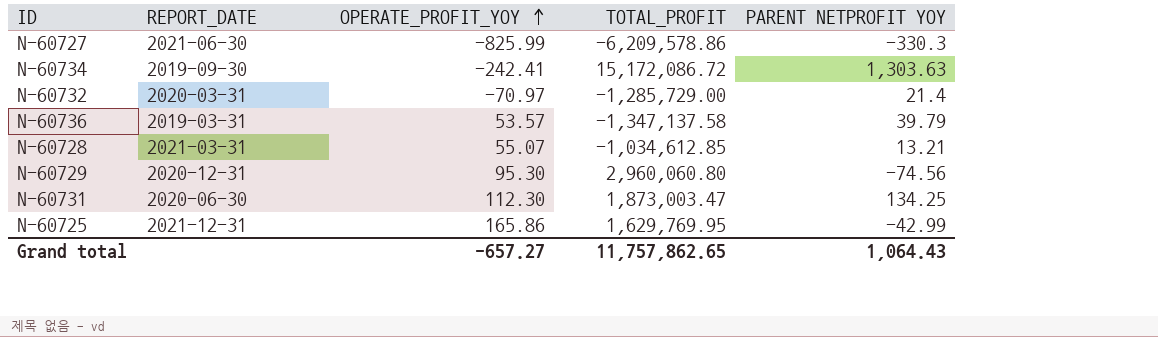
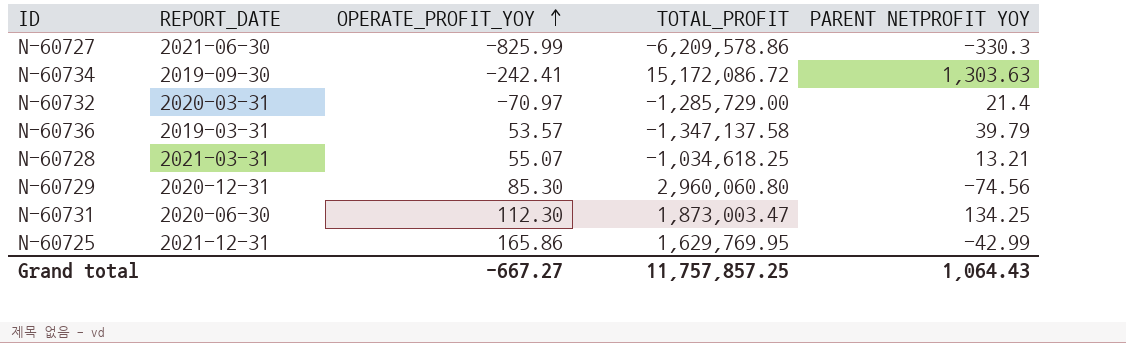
N-60728 | TOTAL_PROFIT: -1,034,612.85 -> -1,034,618.25
N-60729 | OPERATE_PROFIT_YOY: 95.30 -> 85.30
Grand total | OPERATE_PROFIT_YOY: -657.27 -> -667.27
Grand total | TOTAL_PROFIT: 11,757,862.65 -> 11,757,857.25

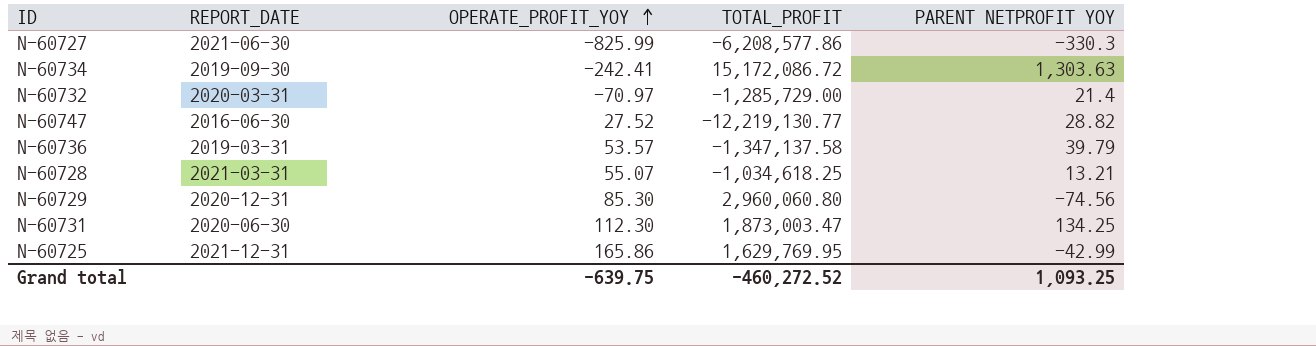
N-60727 | TOTAL_PROFIT: -6,209,578.86 -> -6,208,577.86
row N-60747: none -> 2016-06-30 | 27.52 | -12,219,130.77 | 28.82
Grand total | OPERATE_PROFIT_YOY: -667.27 -> -639.75
Grand total | TOTAL_PROFIT: 11,757,857.25 -> -460,272.52
Grand total | PARENT NETPROFIT YOY: 1,064.43 -> 1,093.25

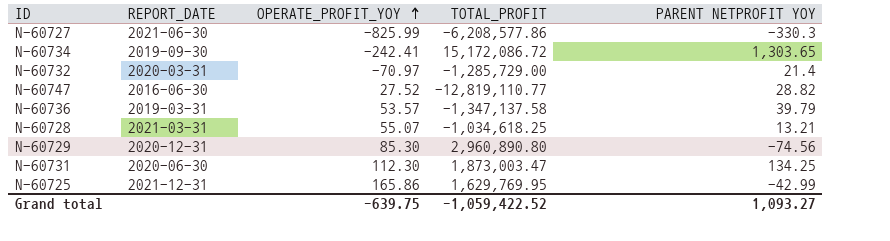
N-60734 | PARENT NETPROFIT YOY: 1,303.63 -> 1,303.65
N-60747 | TOTAL_PROFIT: -12,219,130.77 -> -12,819,110.77
N-60729 | TOTAL_PROFIT: 2,960,060.80 -> 2,960,890.80
Grand total | TOTAL_PROFIT: -460,272.52 -> -1,059,422.52
Grand total | PARENT NETPROFIT YOY: 1,093.25 -> 1,093.27

